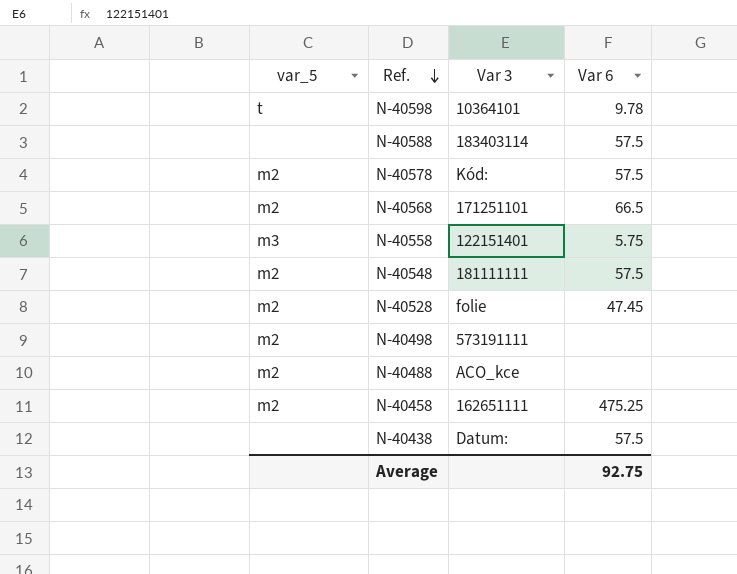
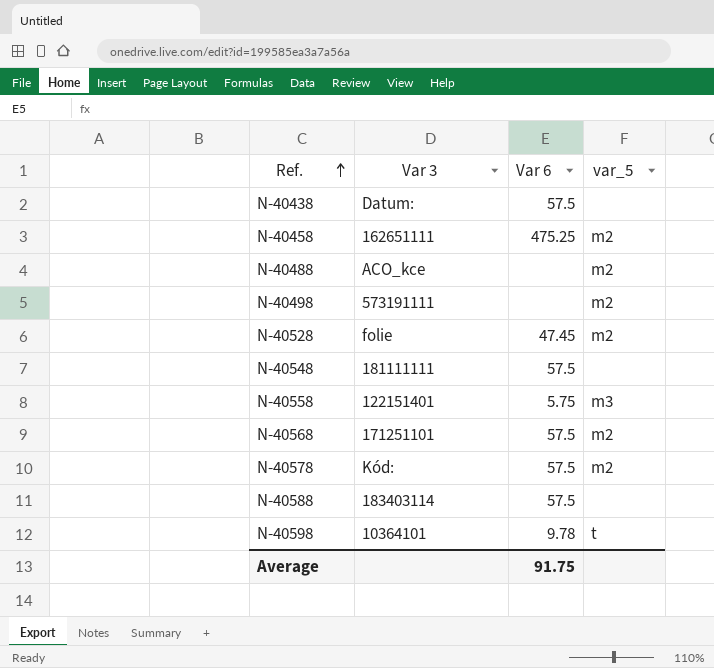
row order: Ref. descending -> Ref. ascending
column var_5 | position: 1 -> 4
N-40548 | var_5: m2 -> none
N-40568 | Var 6: 66.5 -> 57.5
Average | Var 6: 92.75 -> 91.75

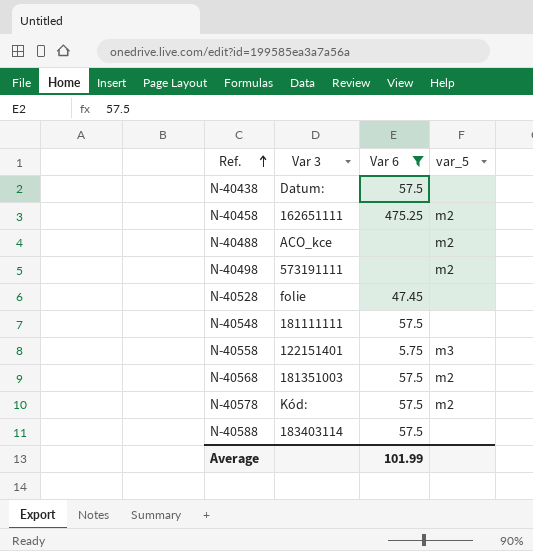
filter: none -> Var 6 != 9.78
N-40528 | var_5: m2 -> none
N-40568 | Var 3: 171251101 -> 181351003
Average | Var 6: 91.75 -> 101.99

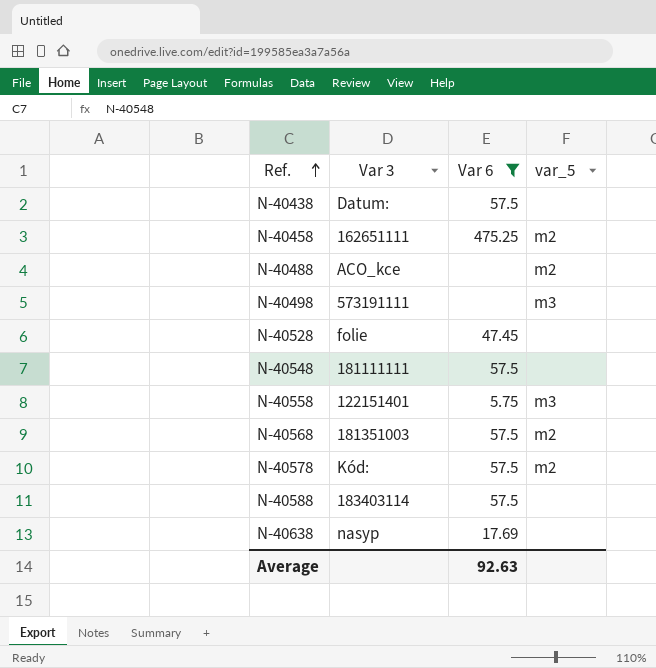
N-40498 | var_5: m2 -> m3
row N-40638: none -> nasyp | 17.69 | none
Average | Var 6: 101.99 -> 92.63

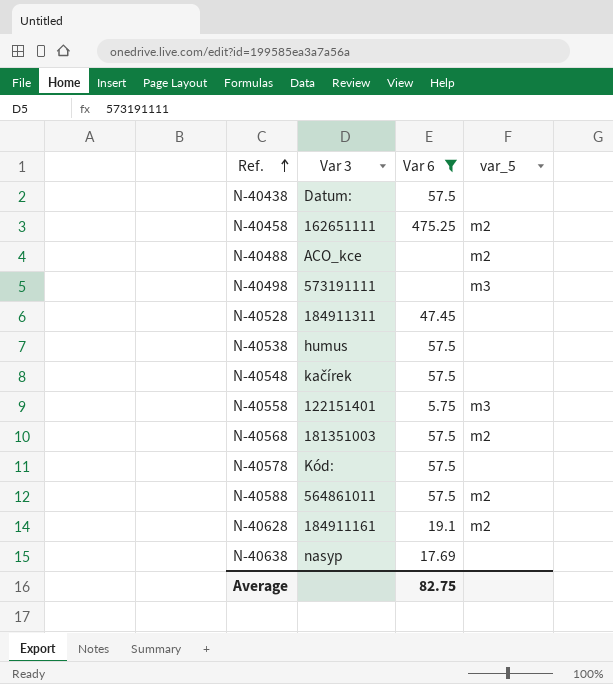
N-40528 | Var 3: folie -> 184911311
row N-40538: none -> humus | 57.5 | none
N-40548 | Var 3: 181111111 -> kačírek
N-40578 | var_5: m2 -> none
N-40588 | Var 3: 183403114 -> 564861011
N-40588 | var_5: none -> m2
row N-40628: none -> 184911161 | 19.1 | m2
Average | Var 6: 92.63 -> 82.75

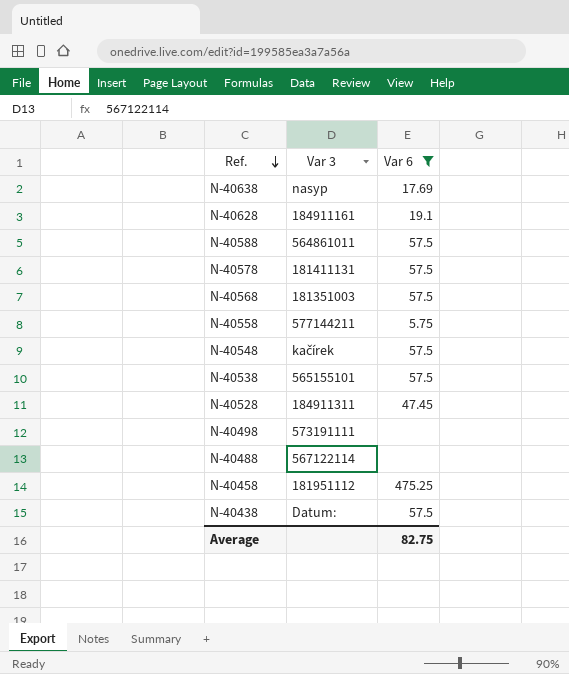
row order: Ref. ascending -> Ref. descending
column var_5 | position: 4 -> none
N-40578 | Var 3: Kód: -> 181411131
N-40558 | Var 3: 122151401 -> 577144211
N-40538 | Var 3: humus -> 565155101
N-40488 | Var 3: ACO_kce -> 567122114
N-40458 | Var 3: 162651111 -> 181951112

